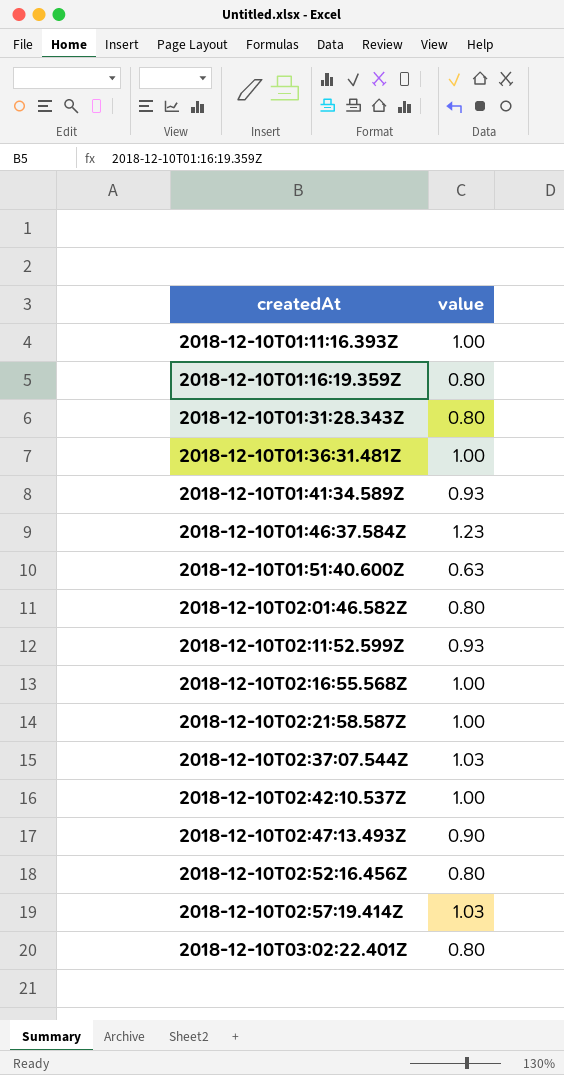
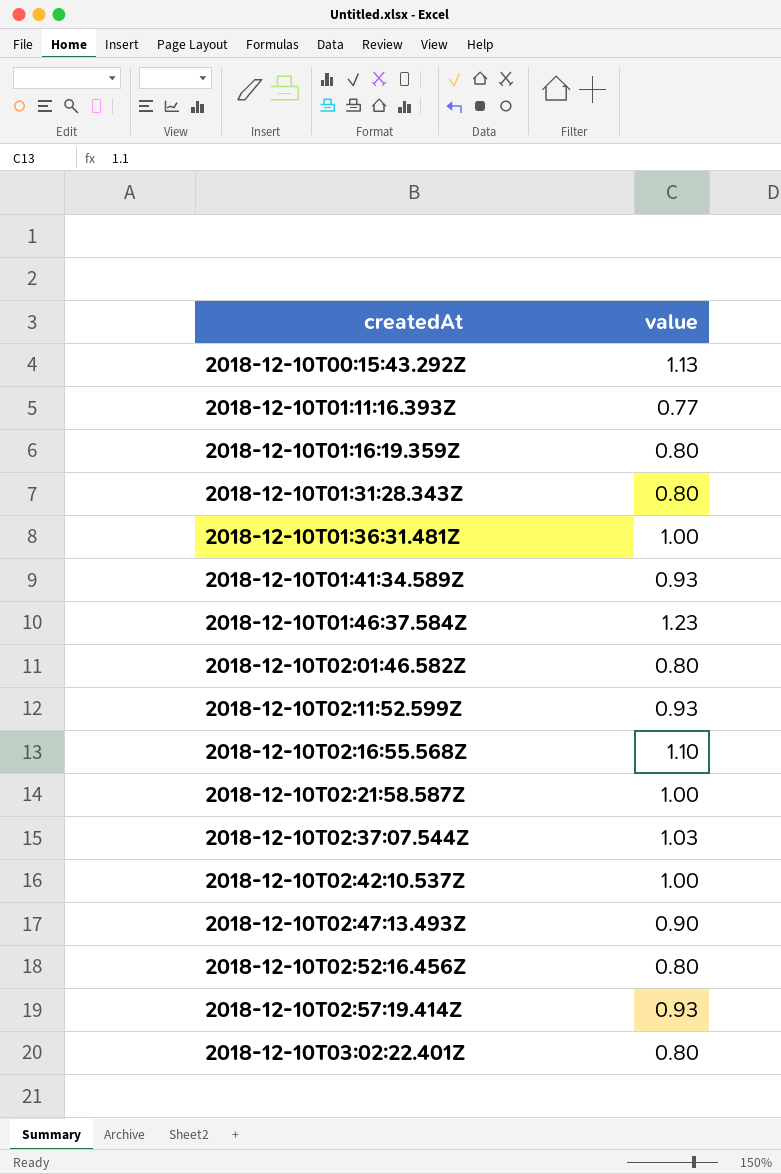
row 2018-12-10T01:51:40.600Z: 0.63 -> none
row 2018-12-10T00:15:43.292Z: none -> 1.13
2018-12-10T01:11:16.393Z | value: 1.00 -> 0.77
2018-12-10T02:16:55.568Z | value: 1.00 -> 1.10
2018-12-10T02:57:19.414Z | value: 1.03 -> 0.93

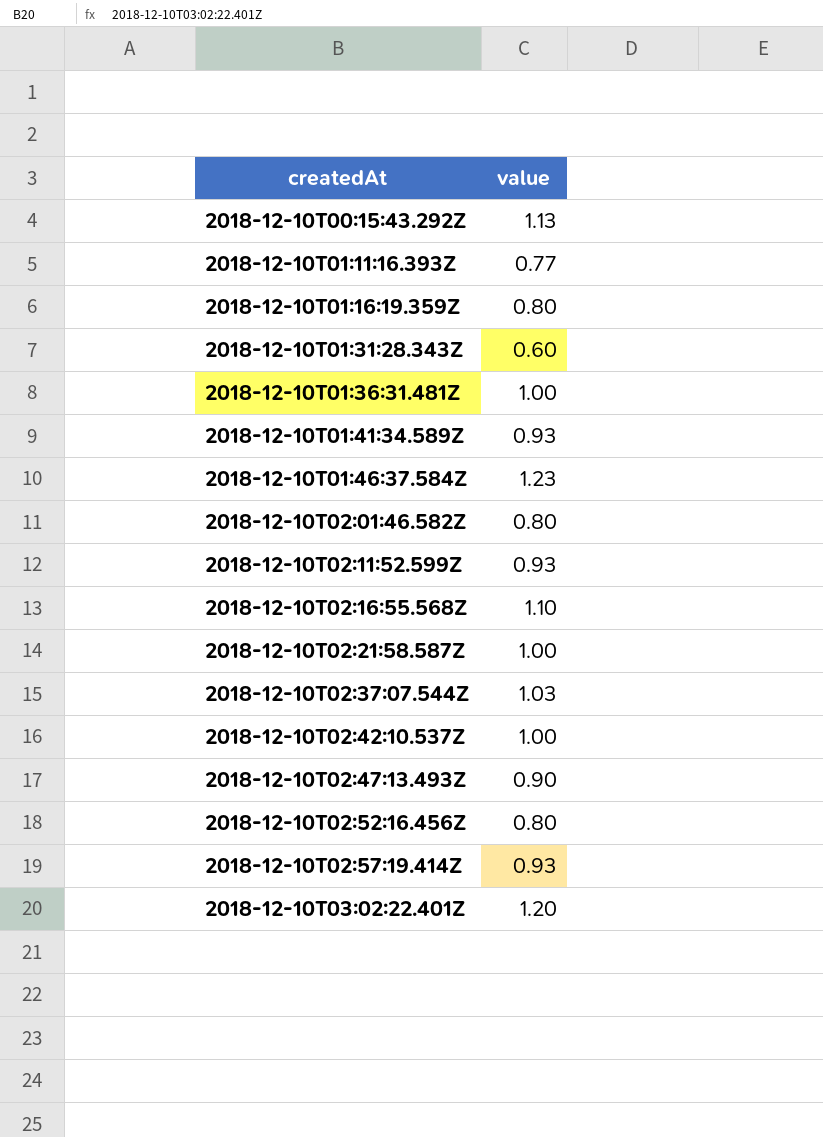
2018-12-10T01:31:28.343Z | value: 0.80 -> 0.60
2018-12-10T03:02:22.401Z | value: 0.80 -> 1.20

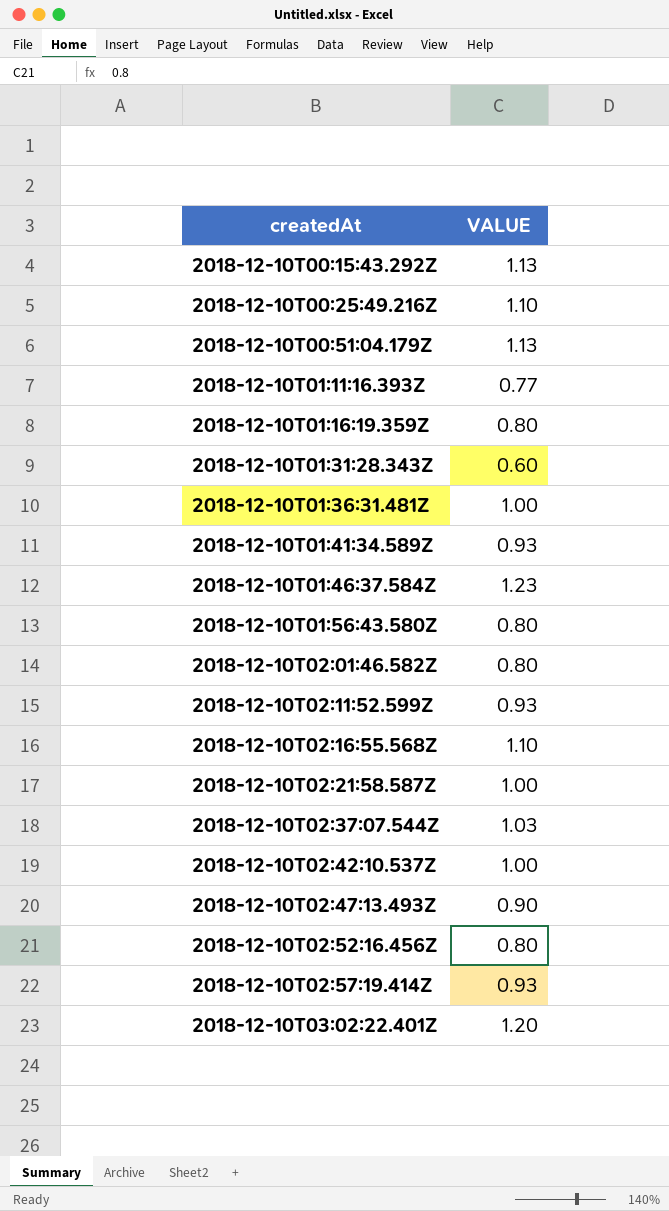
column name: value -> VALUE
row 2018-12-10T00:25:49.216Z: none -> 1.10
row 2018-12-10T00:51:04.179Z: none -> 1.13
row 2018-12-10T01:56:43.580Z: none -> 0.80

